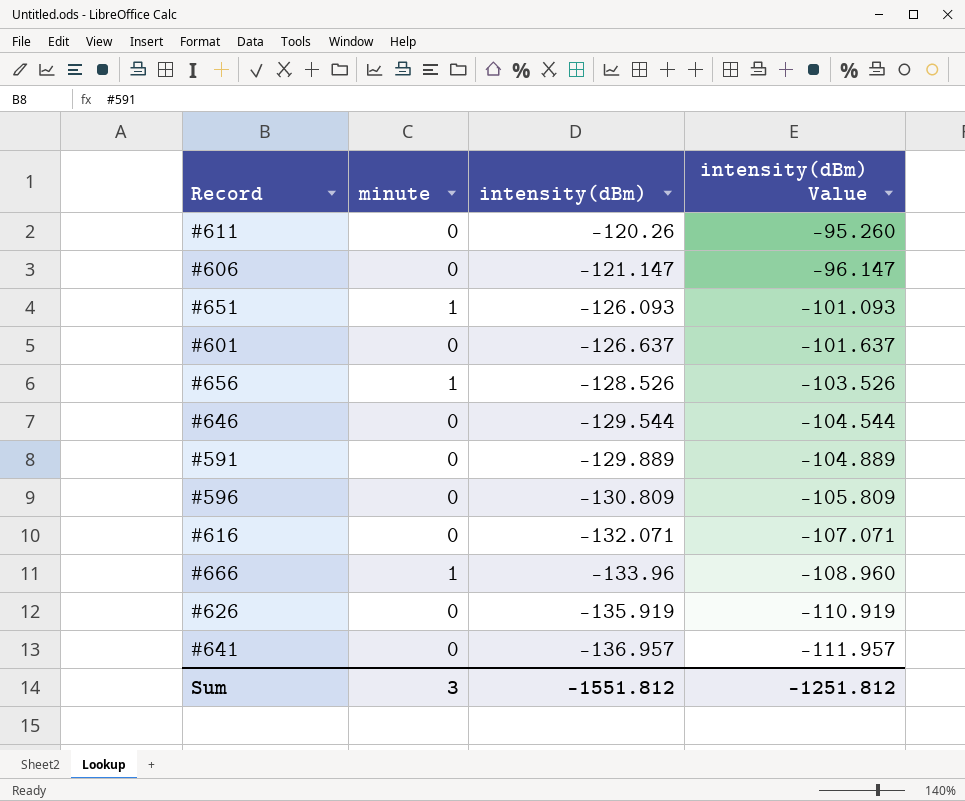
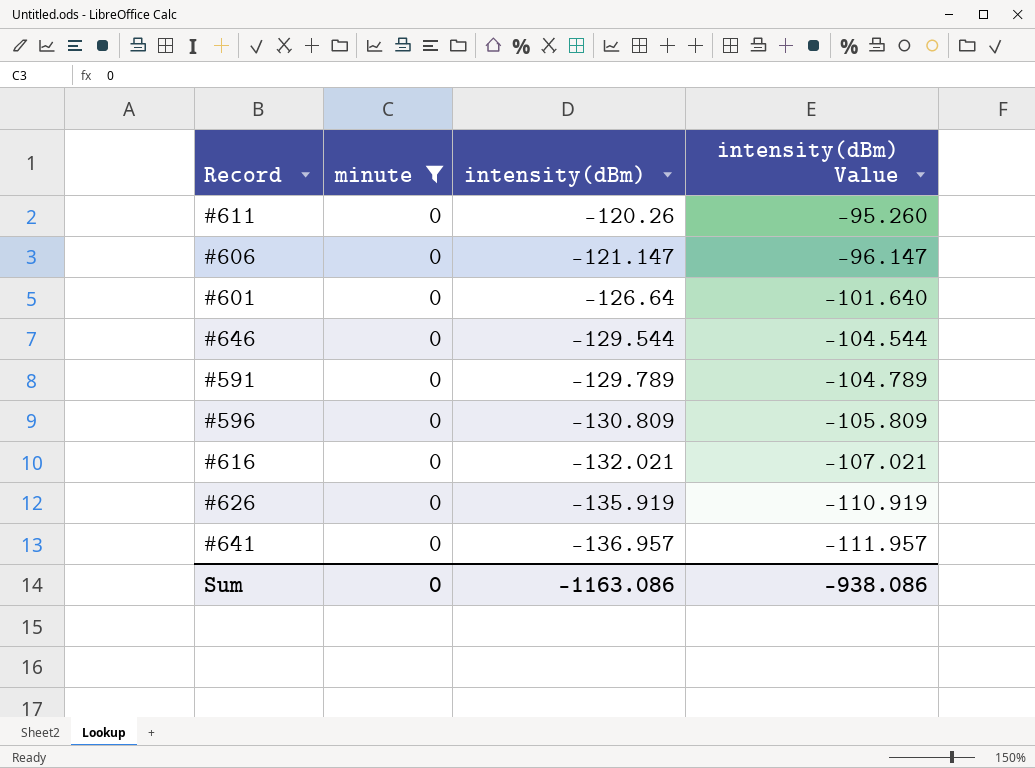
filter: none -> minute = 0
#601 | intensity(dBm): -126.637 -> -126.64
#601 | intensity(dBm) Value: -101.637 -> -101.640
#591 | intensity(dBm): -129.889 -> -129.789
#591 | intensity(dBm) Value: -104.889 -> -104.789
#616 | intensity(dBm): -132.071 -> -132.021
#616 | intensity(dBm) Value: -107.071 -> -107.021
Sum | minute: 3 -> 0
Sum | intensity(dBm): -1551.812 -> -1163.086
Sum | intensity(dBm) Value: -1251.812 -> -938.086

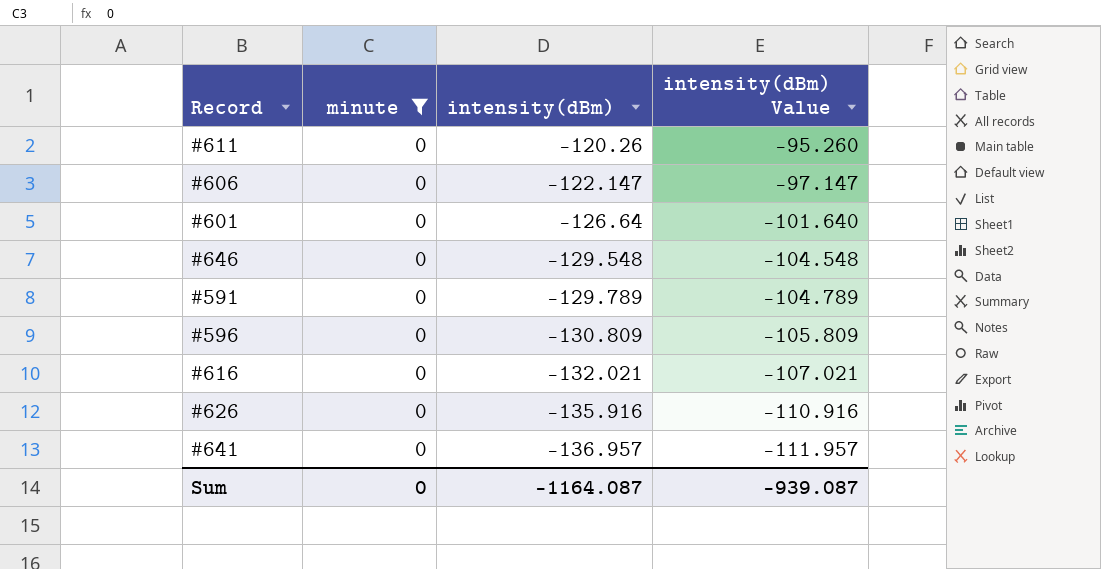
#606 | intensity(dBm): -121.147 -> -122.147
#606 | intensity(dBm) Value: -96.147 -> -97.147
#646 | intensity(dBm): -129.544 -> -129.548
#646 | intensity(dBm) Value: -104.544 -> -104.548
#626 | intensity(dBm): -135.919 -> -135.916
#626 | intensity(dBm) Value: -110.919 -> -110.916
Sum | intensity(dBm): -1163.086 -> -1164.087
Sum | intensity(dBm) Value: -938.086 -> -939.087

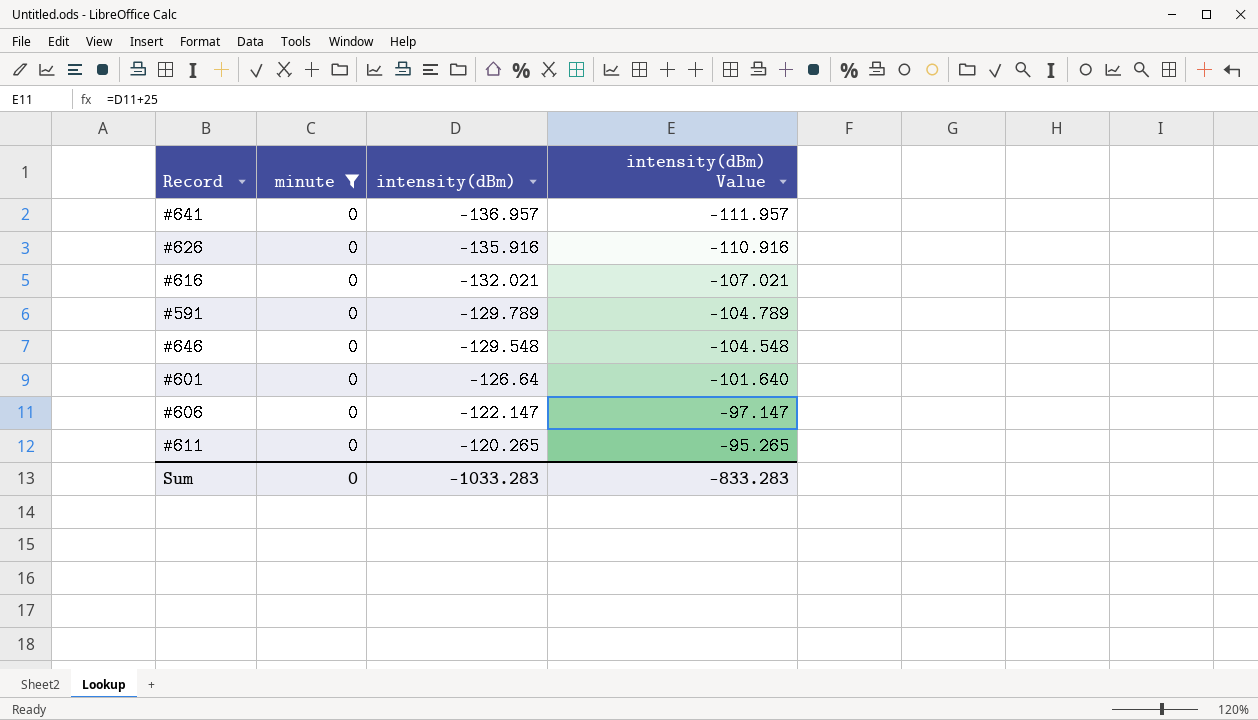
row order: intensity(dBm) descending -> intensity(dBm) ascending
row #596: 0 | -130.809 | -105.809 -> none
#611 | intensity(dBm): -120.26 -> -120.265
#611 | intensity(dBm) Value: -95.260 -> -95.265
Sum | intensity(dBm): -1164.087 -> -1033.283
Sum | intensity(dBm) Value: -939.087 -> -833.283

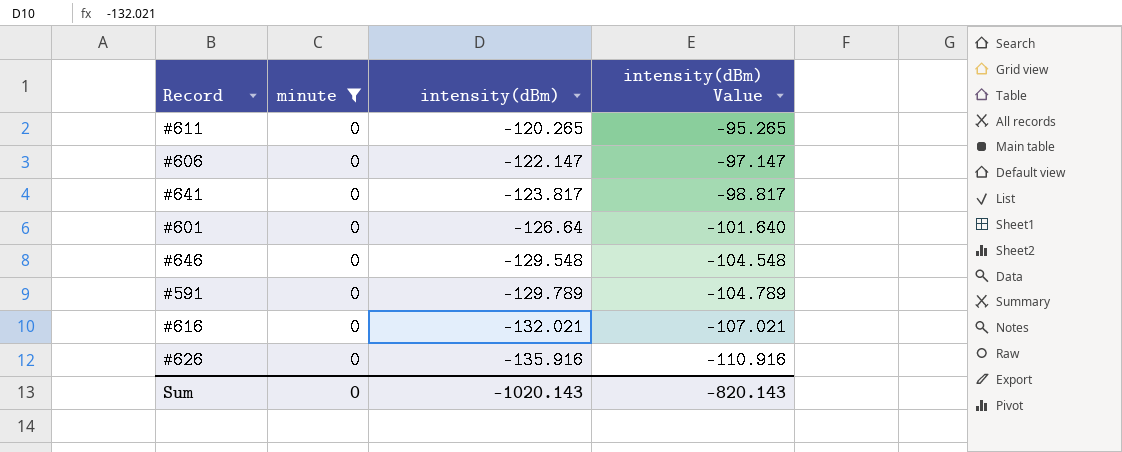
row order: intensity(dBm) ascending -> intensity(dBm) descending
#641 | intensity(dBm): -136.957 -> -123.817
#641 | intensity(dBm) Value: -111.957 -> -98.817
Sum | intensity(dBm): -1033.283 -> -1020.143
Sum | intensity(dBm) Value: -833.283 -> -820.143

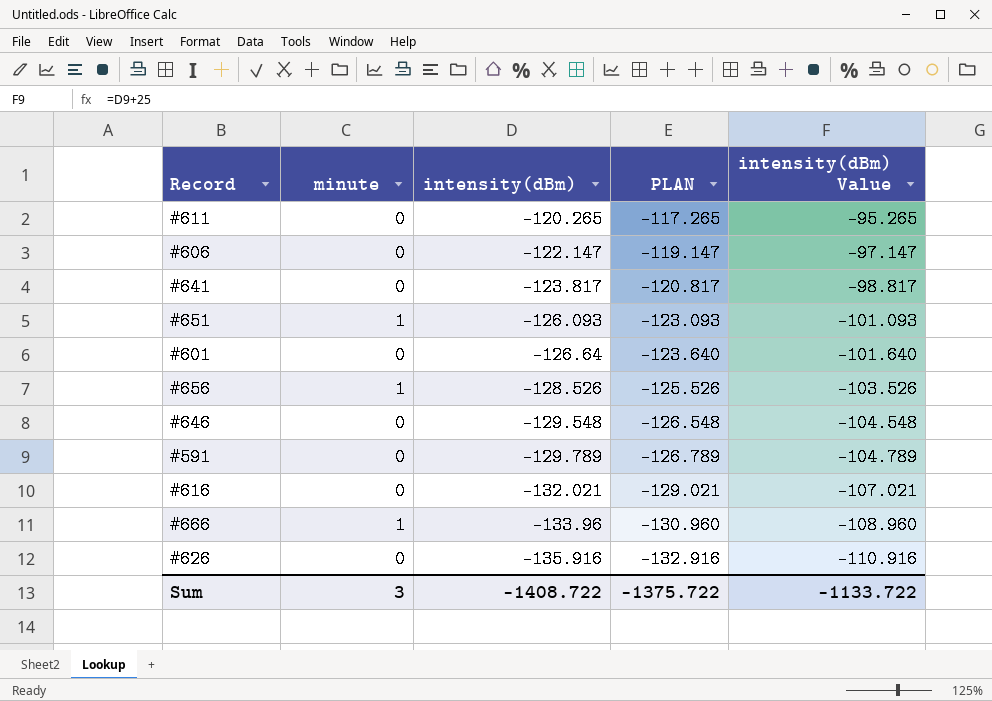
filter: minute = 0 -> none
column PLAN | formula: none -> [intensity(dBm)] + 3
Sum | minute: 0 -> 3
Sum | intensity(dBm): -1020.143 -> -1408.722
Sum | intensity(dBm) Value: -820.143 -> -1133.722

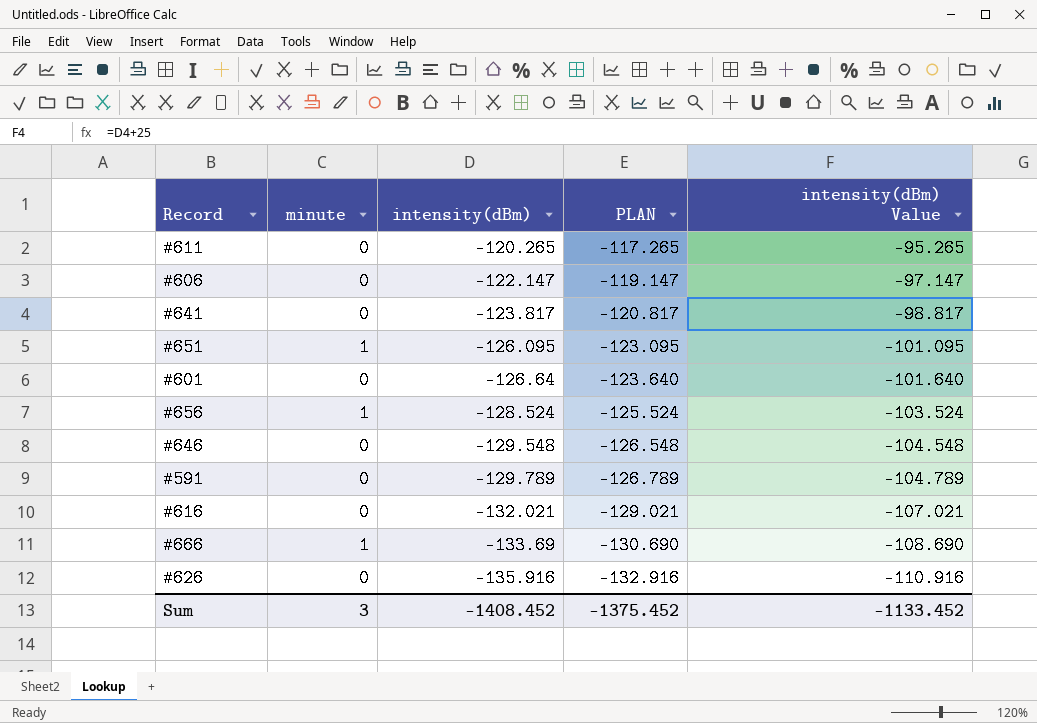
#651 | intensity(dBm): -126.093 -> -126.095
#651 | PLAN: -123.093 -> -123.095
#651 | intensity(dBm) Value: -101.093 -> -101.095
#656 | intensity(dBm): -128.526 -> -128.524
#656 | PLAN: -125.526 -> -125.524
#656 | intensity(dBm) Value: -103.526 -> -103.524
#666 | intensity(dBm): -133.96 -> -133.69
#666 | PLAN: -130.960 -> -130.690
#666 | intensity(dBm) Value: -108.960 -> -108.690
Sum | intensity(dBm): -1408.722 -> -1408.452
Sum | PLAN: -1375.722 -> -1375.452
Sum | intensity(dBm) Value: -1133.722 -> -1133.452

